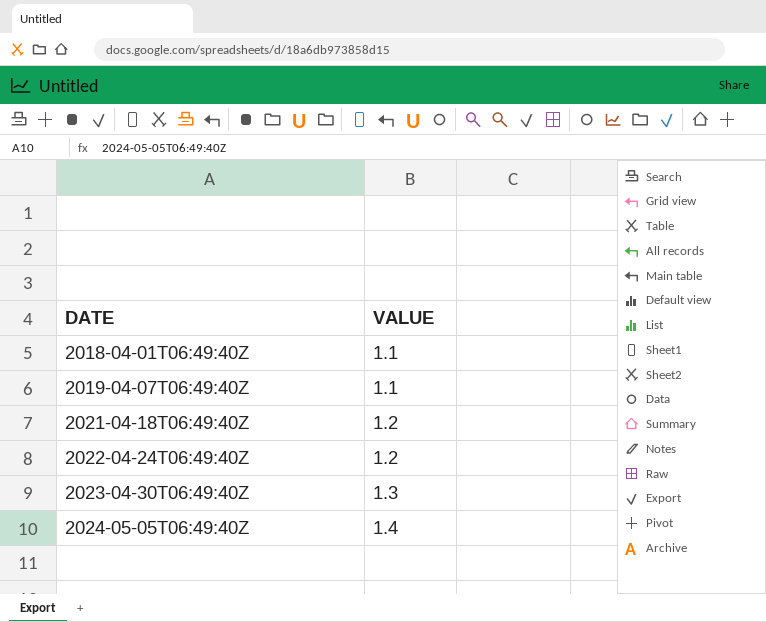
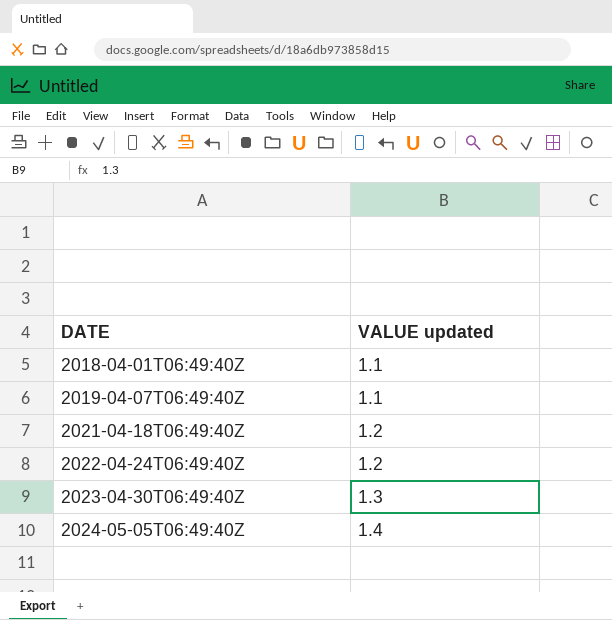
column name: VALUE -> VALUE updated

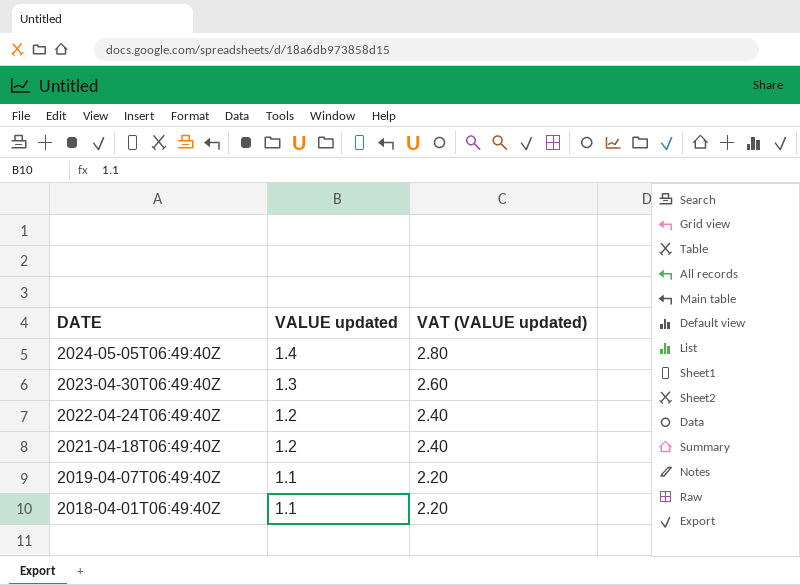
row order: DATE ascending -> DATE descending
column VAT (VALUE updated) | formula: none -> [VALUE updated] * 2

